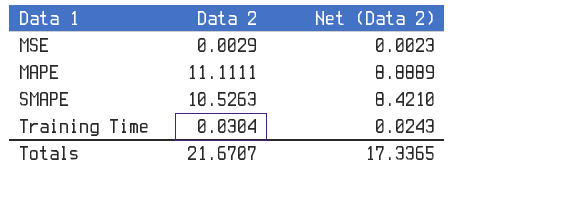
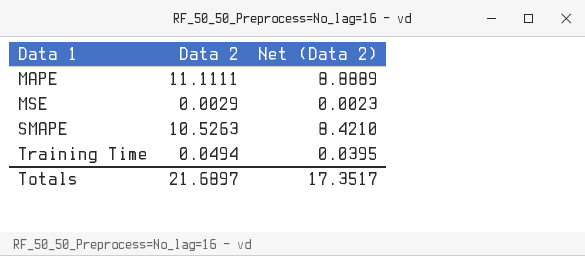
row order: none -> Data 1 ascending
Training Time | Data 2: 0.0304 -> 0.0494
Training Time | Net (Data 2): 0.0243 -> 0.0395
Totals | Data 2: 21.6707 -> 21.6897
Totals | Net (Data 2): 17.3365 -> 17.3517

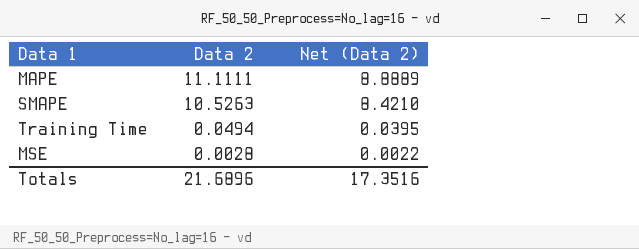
row order: Data 1 ascending -> Data 2 descending
MSE | Data 2: 0.0029 -> 0.0028
MSE | Net (Data 2): 0.0023 -> 0.0022
Totals | Data 2: 21.6897 -> 21.6896
Totals | Net (Data 2): 17.3517 -> 17.3516

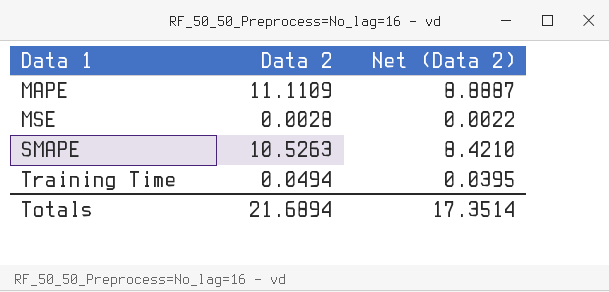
row order: Data 2 descending -> Data 1 ascending
MAPE | Data 2: 11.1111 -> 11.1109
MAPE | Net (Data 2): 8.8889 -> 8.8887
Totals | Data 2: 21.6896 -> 21.6894
Totals | Net (Data 2): 17.3516 -> 17.3514

